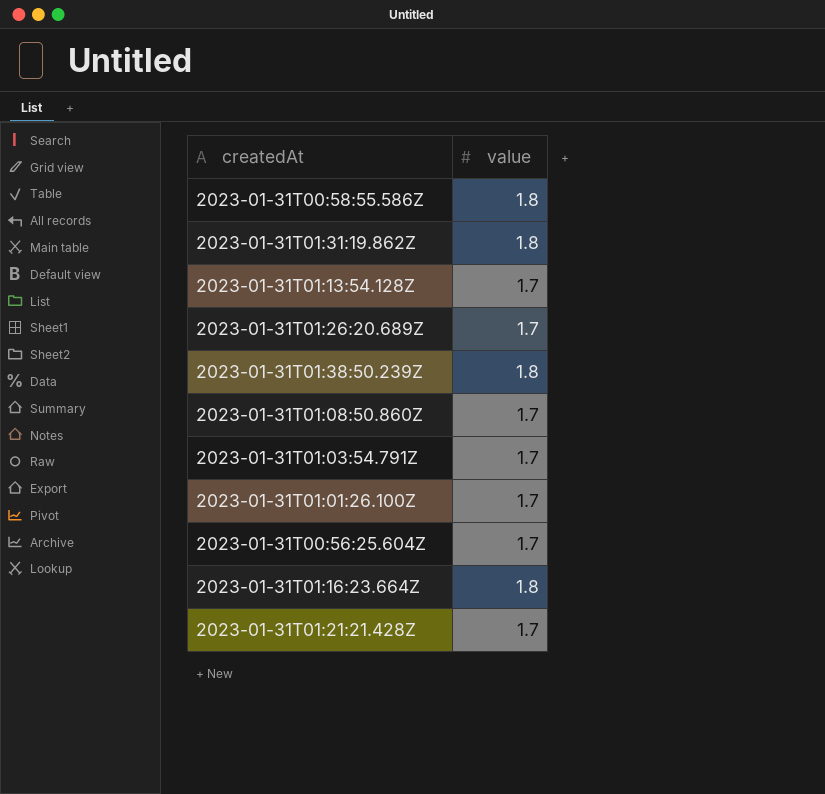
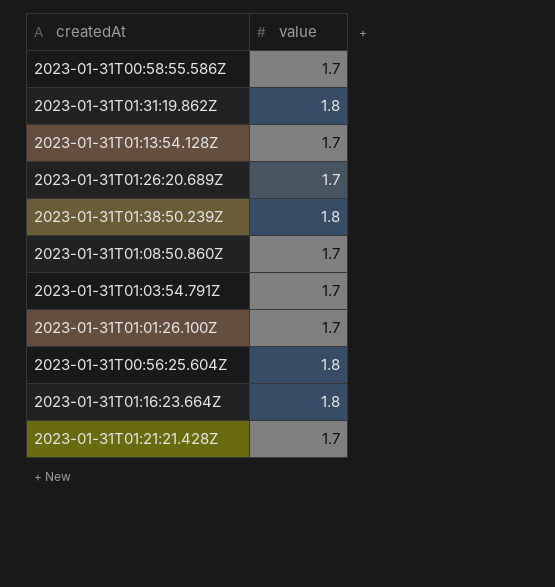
2023-01-31T00:58:55.586Z | value: 1.8 -> 1.7
2023-01-31T00:56:25.604Z | value: 1.7 -> 1.8

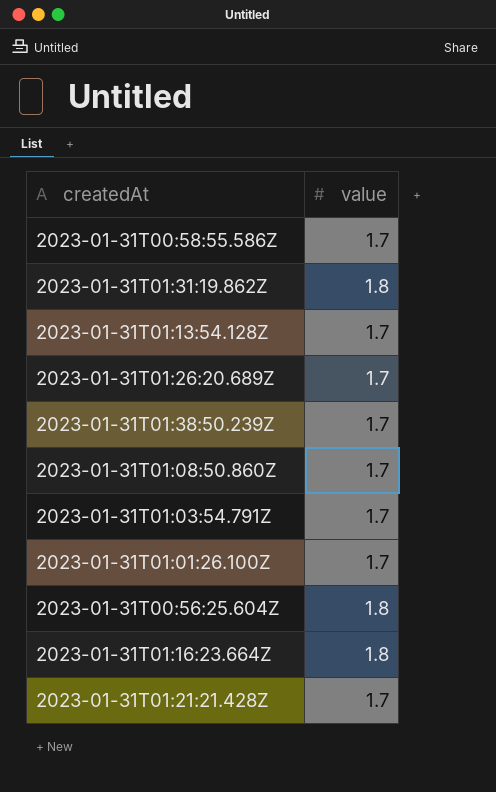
2023-01-31T01:38:50.239Z | value: 1.8 -> 1.7

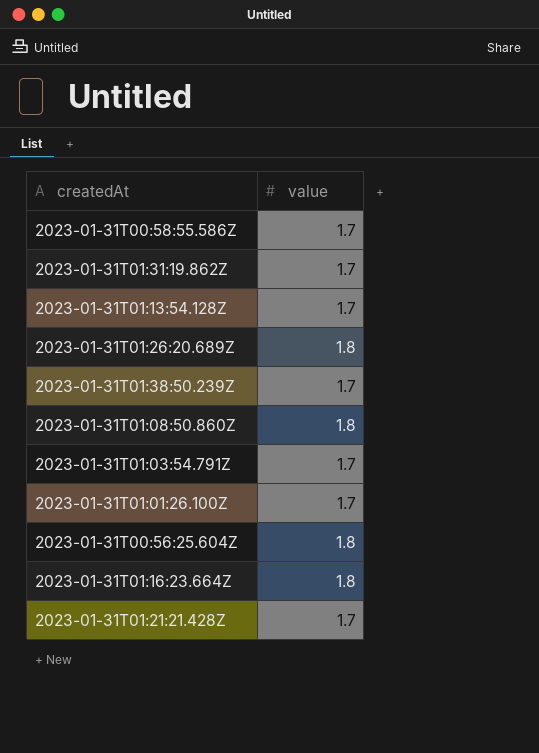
2023-01-31T01:31:19.862Z | value: 1.8 -> 1.7
2023-01-31T01:26:20.689Z | value: 1.7 -> 1.8
2023-01-31T01:08:50.860Z | value: 1.7 -> 1.8

